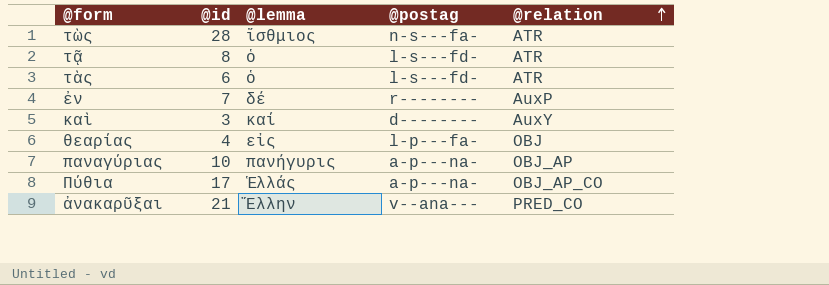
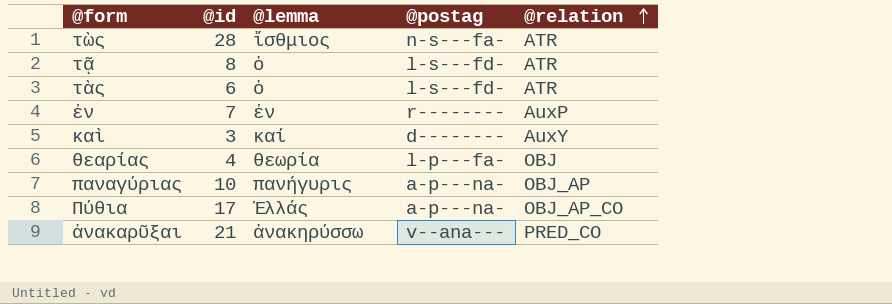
ἐν | @lemma: δέ -> ἐν
θεαρίας | @lemma: εἰς -> θεωρία
ἀνακαρῦξαι | @lemma: Ἕλλην -> ἀνακηρύσσω

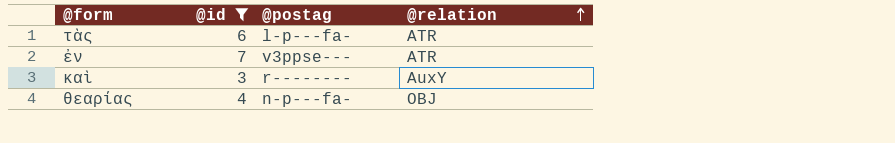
filter: none -> @id <= 7
column @lemma | position: 3 -> none
τὰς | @postag: l-s---fd- -> l-p---fa-
ἐν | @postag: r-------- -> v3ppse---
ἐν | @relation: AuxP -> ATR
καὶ | @postag: d-------- -> r--------
θεαρίας | @postag: l-p---fa- -> n-p---fa-

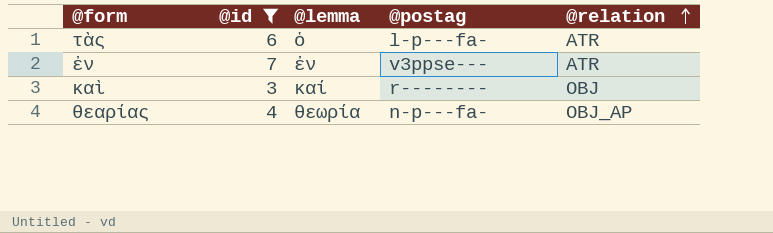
column @lemma | position: none -> 3
καὶ | @relation: AuxY -> OBJ
θεαρίας | @relation: OBJ -> OBJ_AP

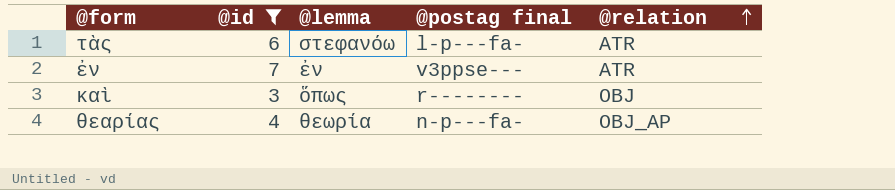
column name: @postag -> @postag final
τὰς | @lemma: ὁ -> στεφανόω
καὶ | @lemma: καί -> ὅπως

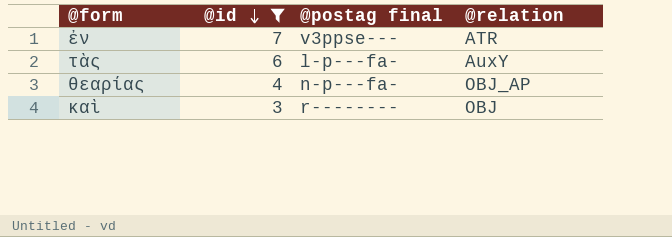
row order: @relation ascending -> @id descending
column @lemma | position: 3 -> none
τὰς | @relation: ATR -> AuxY

